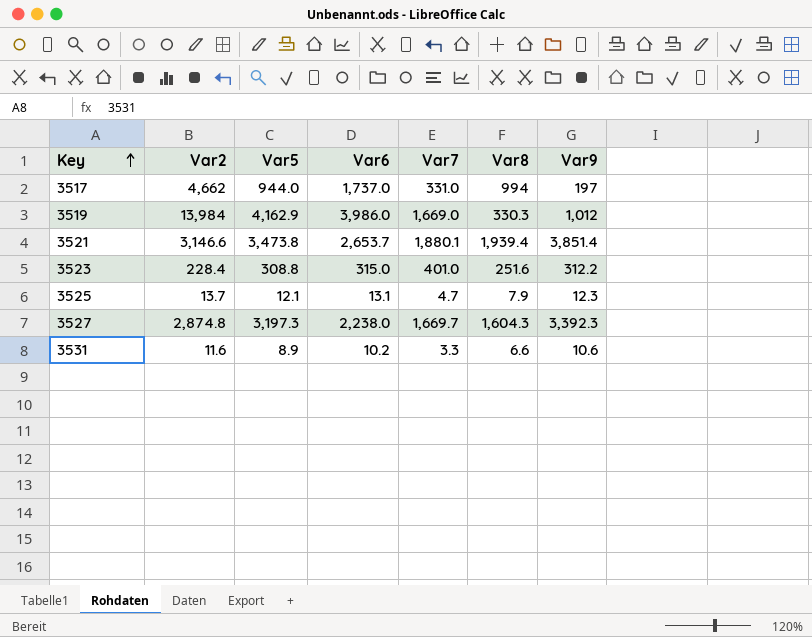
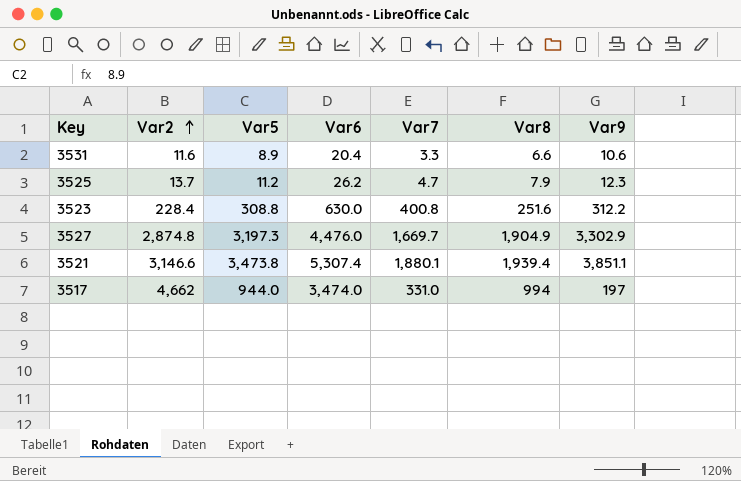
row order: Key ascending -> Var2 ascending
row 3519: 13,984 | 4,162.9 | 3,986.0 | 1,669.0 | 330.3 | 1,012 -> none
3531 | Var6: 10.2 -> 20.4
3525 | Var5: 12.1 -> 11.2
3525 | Var6: 13.1 -> 26.2
3523 | Var6: 315.0 -> 630.0
3523 | Var7: 401.0 -> 400.8
3527 | Var6: 2,238.0 -> 4,476.0
3527 | Var8: 1,604.3 -> 1,904.9
3527 | Var9: 3,392.3 -> 3,302.9
3521 | Var6: 2,653.7 -> 5,307.4
3521 | Var9: 3,851.4 -> 3,851.1
3517 | Var6: 1,737.0 -> 3,474.0

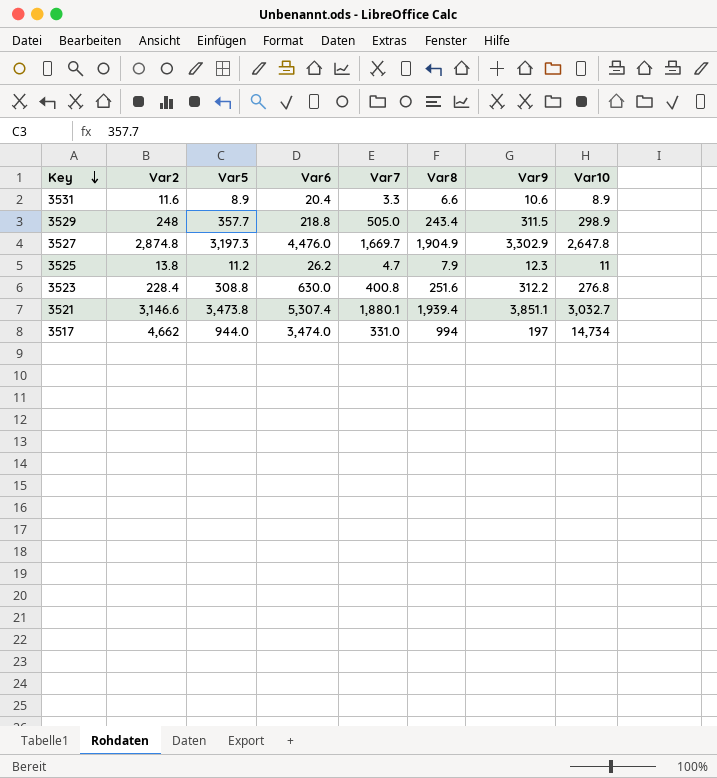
row order: Var2 ascending -> Key descending
column Var10 | position: none -> 8
row 3529: none -> 248 | 357.7 | 218.8 | 505.0 | 243.4 | 311.5 | 298.9
3525 | Var2: 13.7 -> 13.8

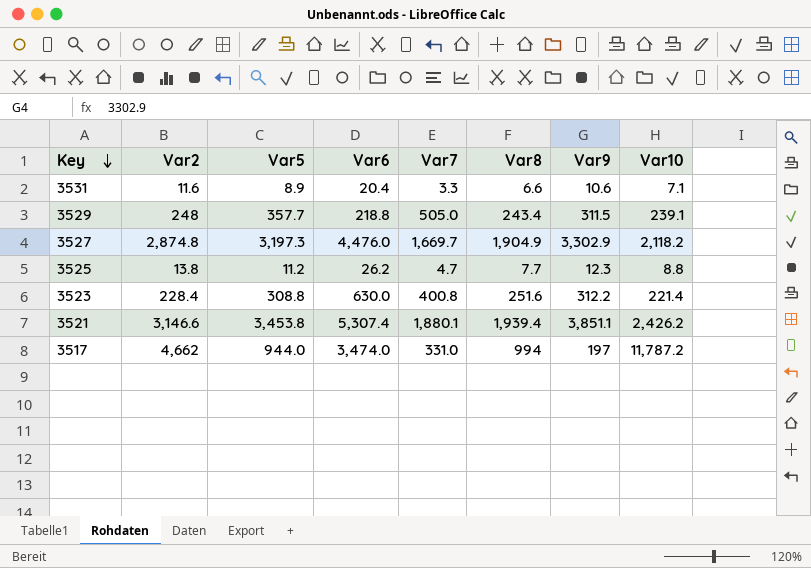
3531 | Var10: 8.9 -> 7.1
3529 | Var10: 298.9 -> 239.1
3527 | Var10: 2,647.8 -> 2,118.2
3525 | Var8: 7.9 -> 7.7
3525 | Var10: 11 -> 8.8
3523 | Var10: 276.8 -> 221.4
3521 | Var5: 3,473.8 -> 3,453.8
3521 | Var10: 3,032.7 -> 2,426.2
3517 | Var10: 14,734 -> 11,787.2

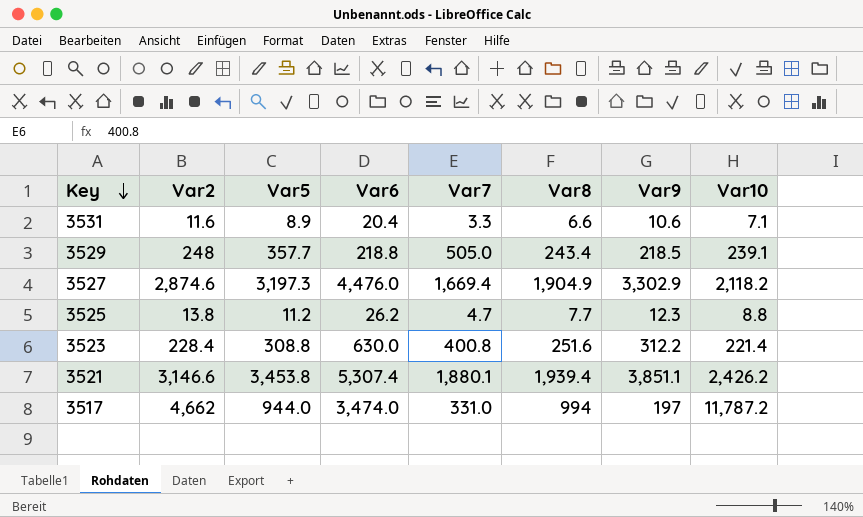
3529 | Var9: 311.5 -> 218.5
3527 | Var2: 2,874.8 -> 2,874.6
3527 | Var7: 1,669.7 -> 1,669.4

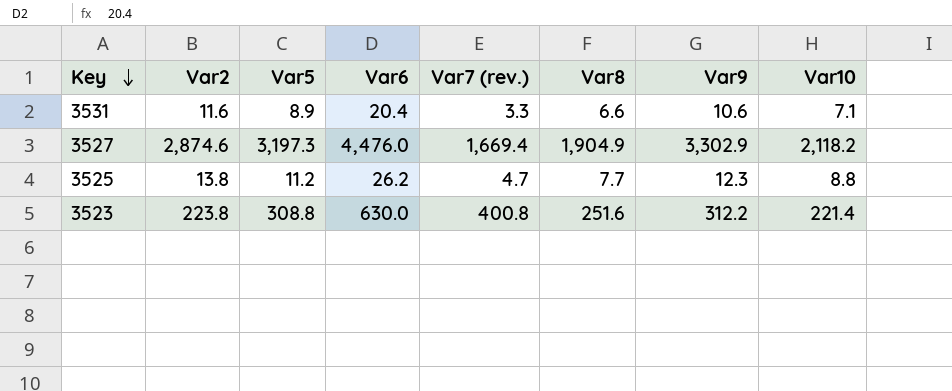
column name: Var7 -> Var7 (rev.)
row 3529: 248 | 357.7 | 218.8 | 505.0 | 243.4 | 218.5 | 239.1 -> none
row 3521: 3,146.6 | 3,453.8 | 5,307.4 | 1,880.1 | 1,939.4 | 3,851.1 | 2,426.2 -> none
row 3517: 4,662 | 944.0 | 3,474.0 | 331.0 | 994 | 197 | 11,787.2 -> none
3523 | Var2: 228.4 -> 223.8

